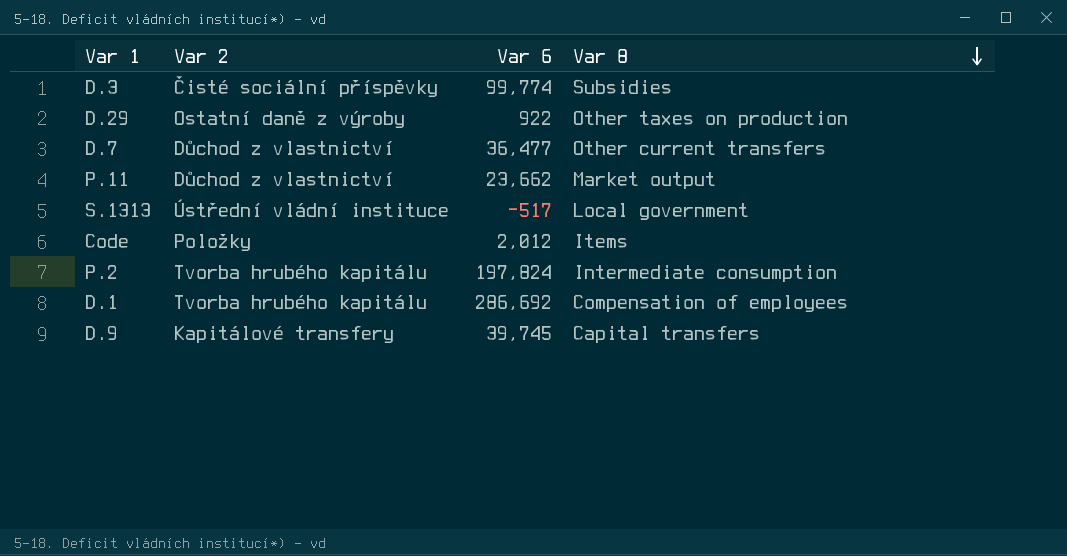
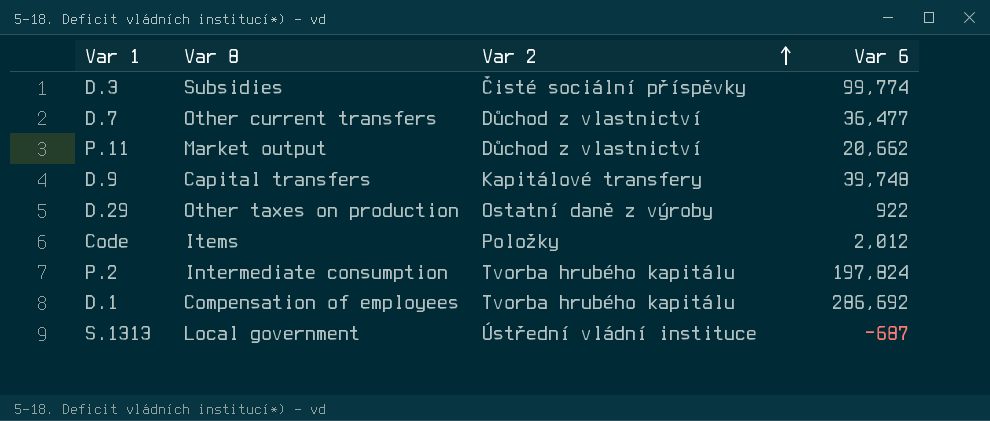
row order: Var 8 descending -> Var 2 ascending
column Var 8 | position: 4 -> 2
P.11 | Var 6: 23,662 -> 20,662
D.9 | Var 6: 39,745 -> 39,748
S.1313 | Var 6: -517 -> -687

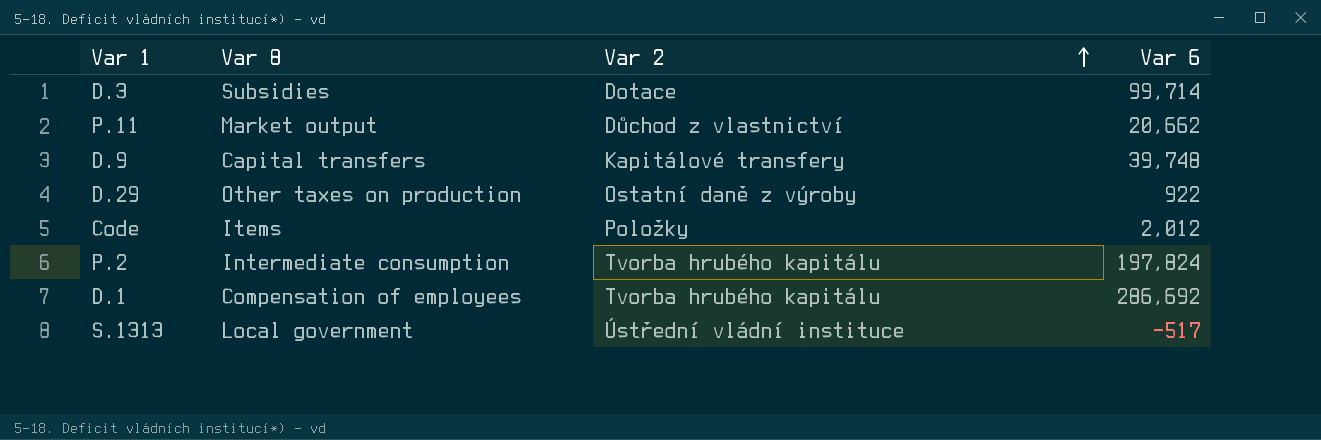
row D.7: Other current transfers | Důchod z vlastnictví | 36,477 -> none
D.3 | Var 2: Čisté sociální příspěvky -> Dotace
D.3 | Var 6: 99,774 -> 99,714
S.1313 | Var 6: -687 -> -517

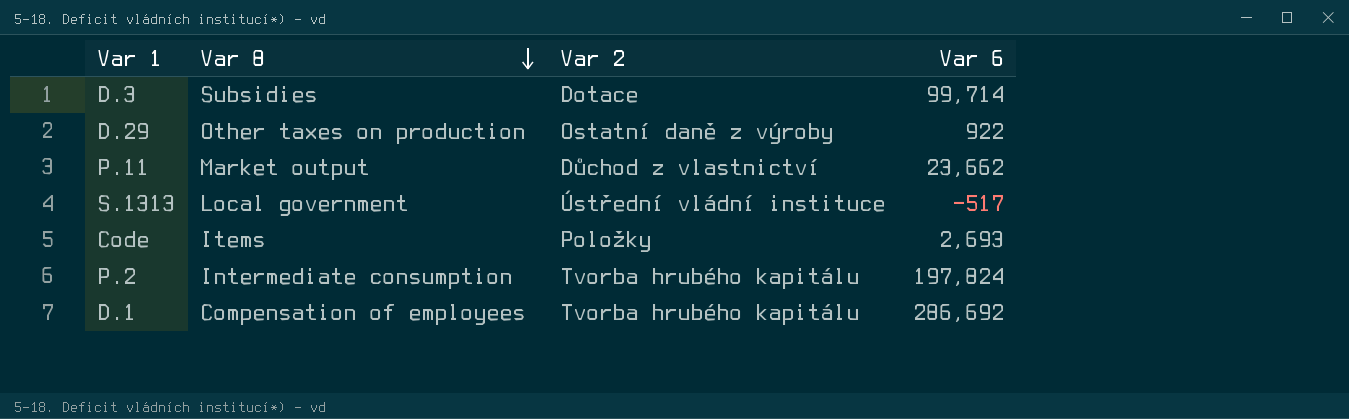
row order: Var 2 ascending -> Var 8 descending
row D.9: Capital transfers | Kapitálové transfery | 39,748 -> none
P.11 | Var 6: 20,662 -> 23,662
Code | Var 6: 2,012 -> 2,693

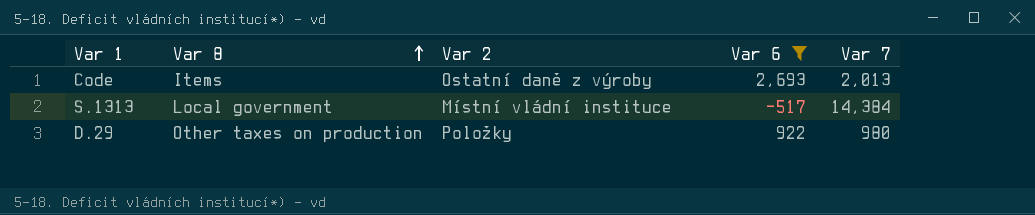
filter: none -> Var 6 <= 2,693
row order: Var 8 descending -> Var 8 ascending
column Var 7 | position: none -> 5
Code | Var 2: Položky -> Ostatní daně z výroby
S.1313 | Var 2: Ústřední vládní instituce -> Místní vládní instituce
D.29 | Var 2: Ostatní daně z výroby -> Položky

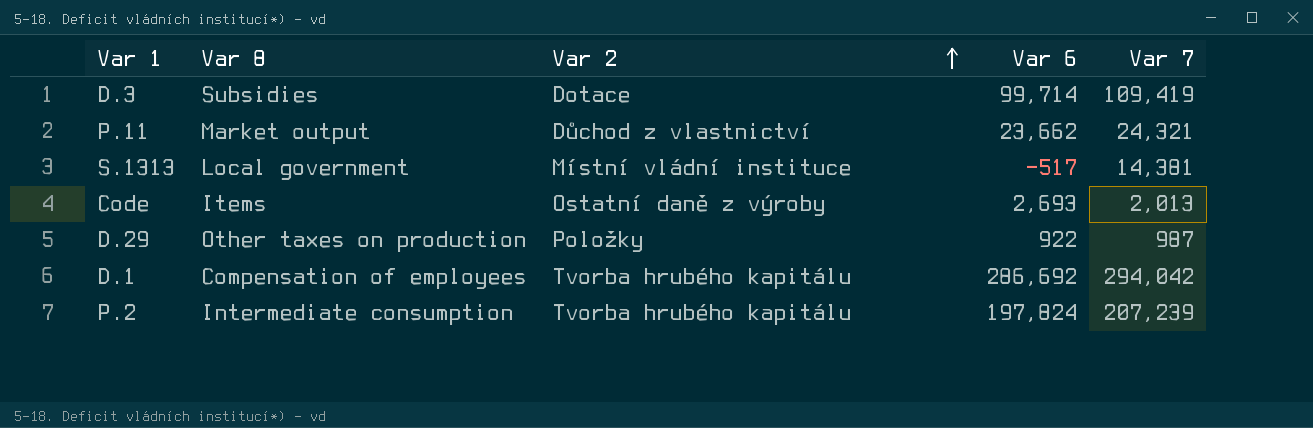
filter: Var 6 <= 2,693 -> none
row order: Var 8 ascending -> Var 2 ascending
S.1313 | Var 7: 14,384 -> 14,381
D.29 | Var 7: 980 -> 987

